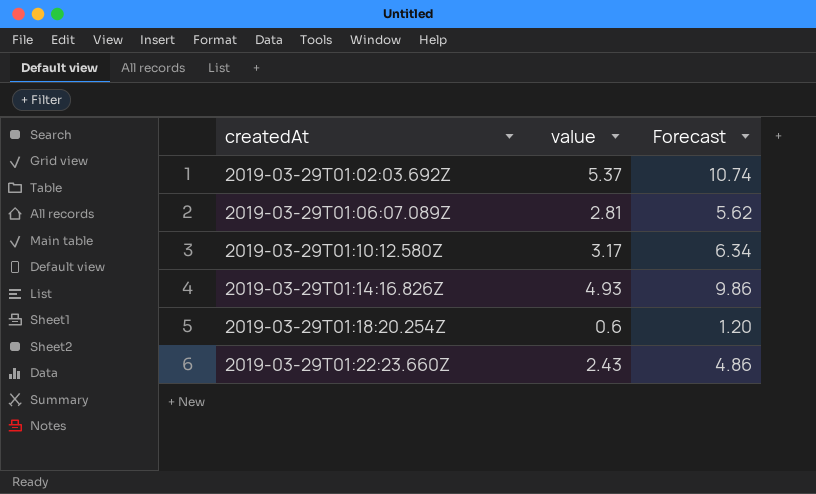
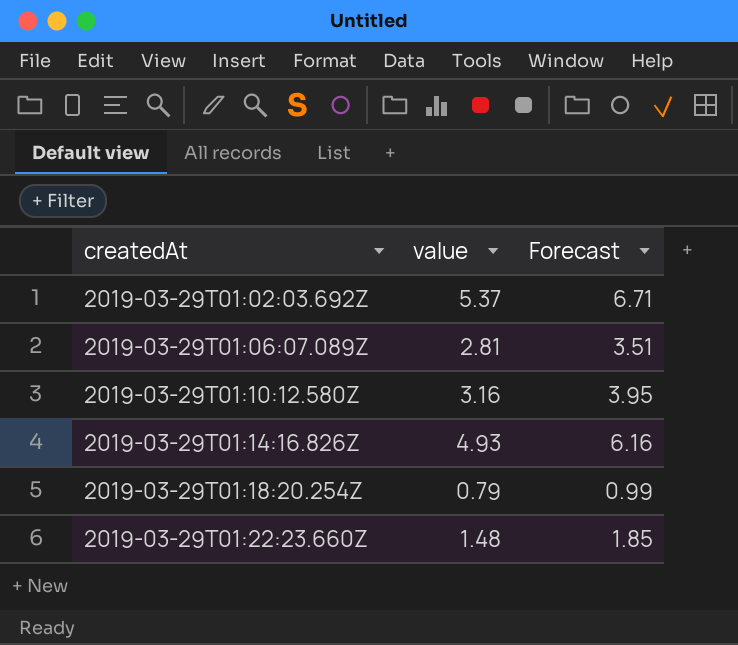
column Forecast | formula: [value] * 2 -> [value] * 1.25
2019-03-29T01:10:12.580Z | value: 3.17 -> 3.16
2019-03-29T01:18:20.254Z | value: 0.6 -> 0.79
2019-03-29T01:22:23.660Z | value: 2.43 -> 1.48

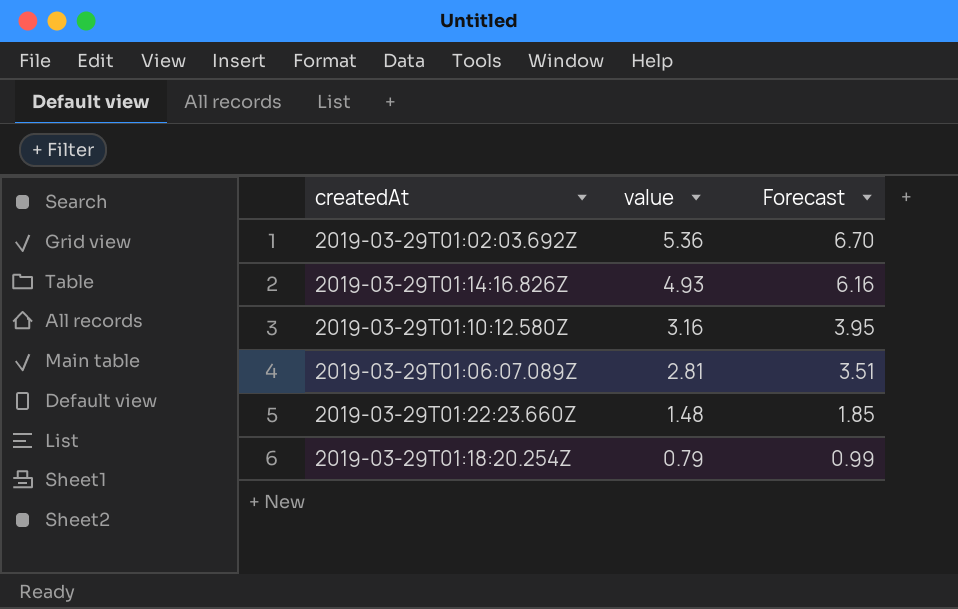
row order: createdAt ascending -> value descending
2019-03-29T01:02:03.692Z | value: 5.37 -> 5.36
2019-03-29T01:02:03.692Z | Forecast: 6.71 -> 6.70

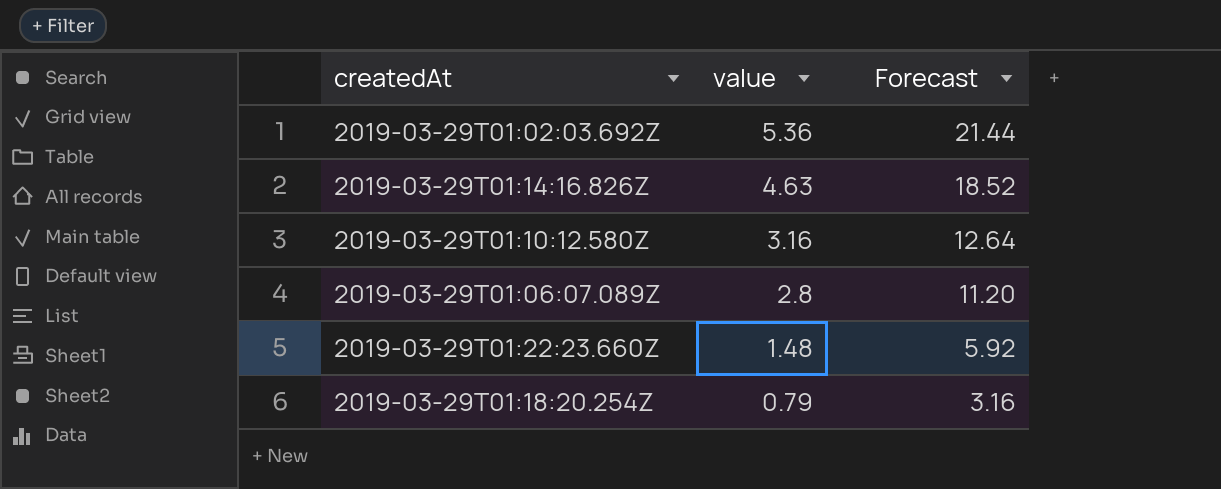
column Forecast | formula: [value] * 1.25 -> [value] * 4
2019-03-29T01:14:16.826Z | value: 4.93 -> 4.63
2019-03-29T01:06:07.089Z | value: 2.81 -> 2.8

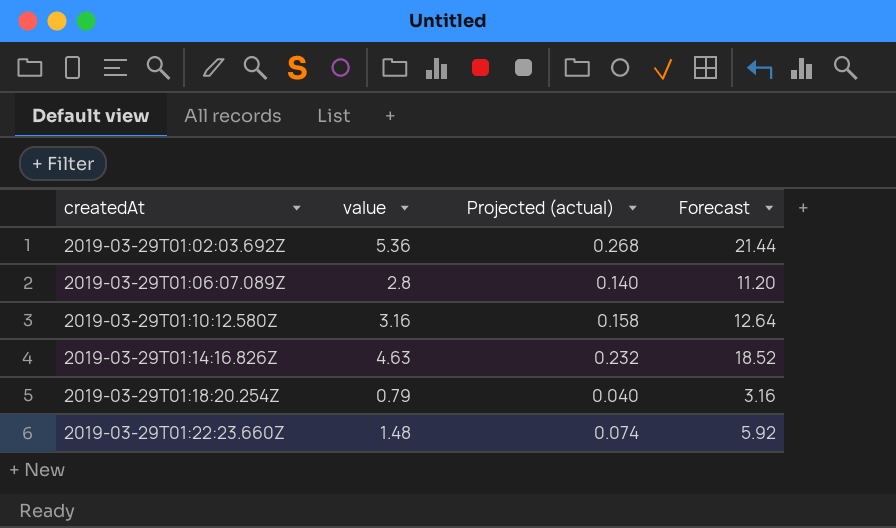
row order: value descending -> createdAt ascending
column Projected (actual) | formula: none -> [value] * 0.05

